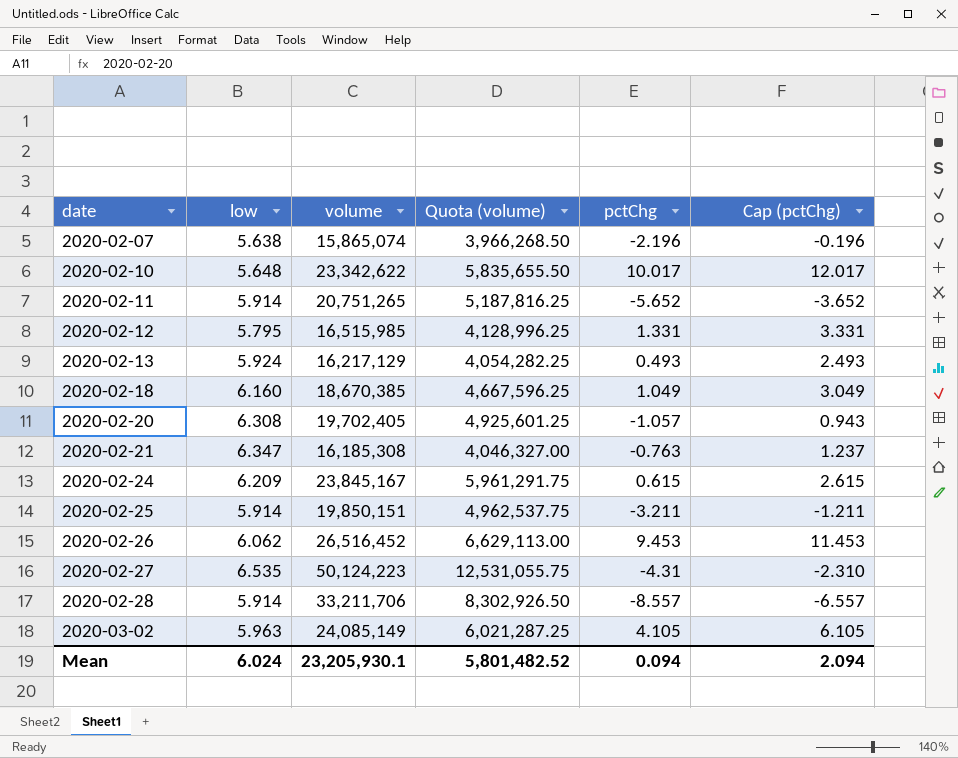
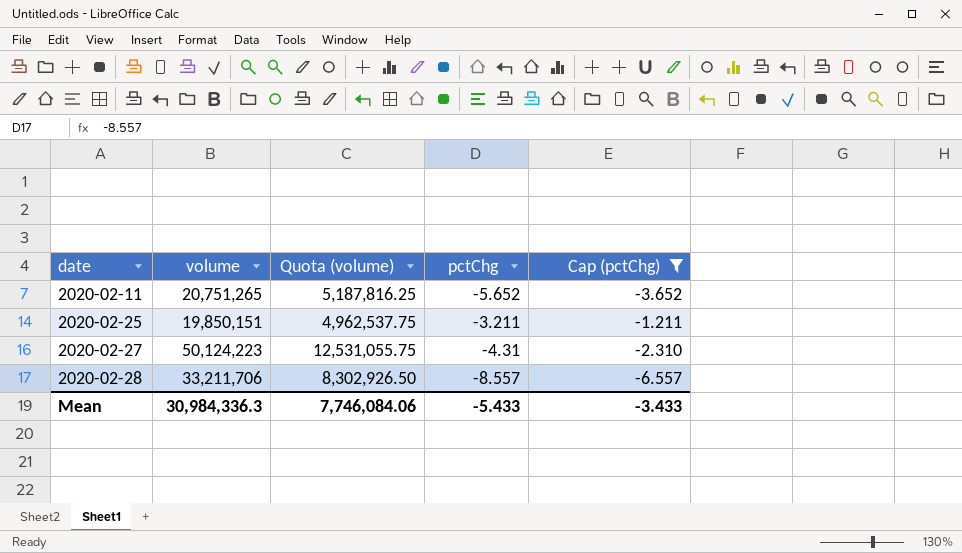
filter: none -> Cap (pctChg) <= -1.211
column low | position: 2 -> none
Mean | volume: 23,205,930.1 -> 30,984,336.3
Mean | Quota (volume): 5,801,482.52 -> 7,746,084.06
Mean | pctChg: 0.094 -> -5.433
Mean | Cap (pctChg): 2.094 -> -3.433

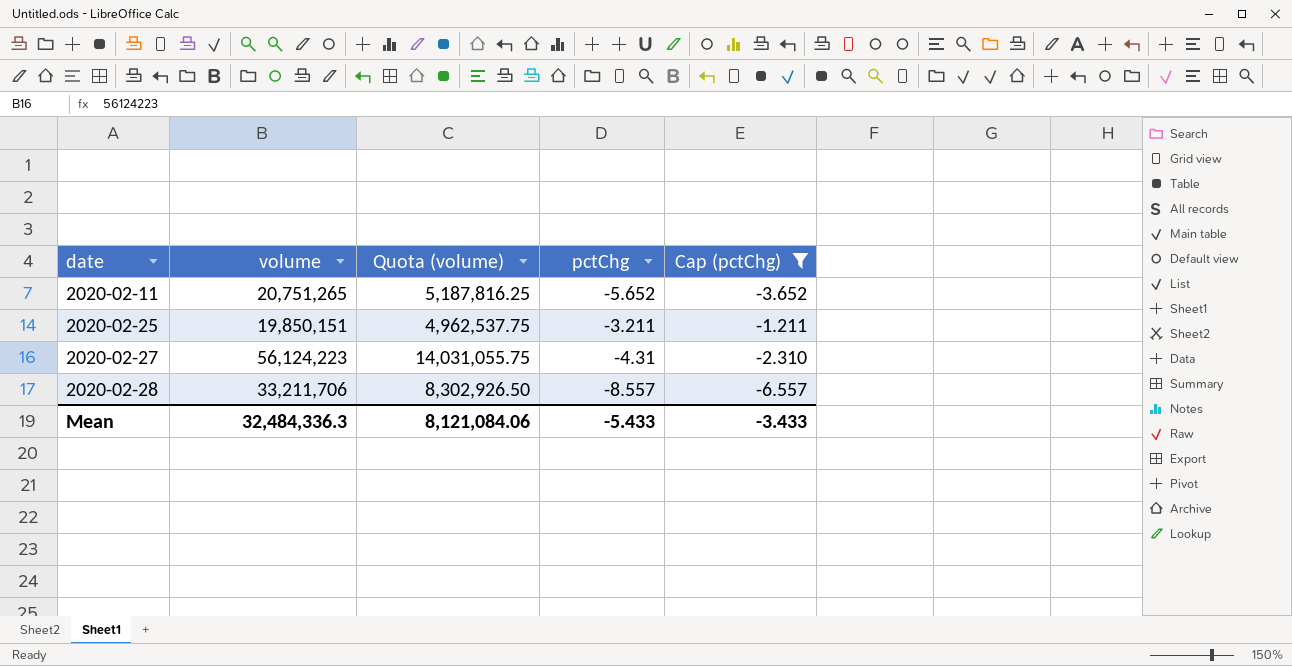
2020-02-27 | volume: 50,124,223 -> 56,124,223
2020-02-27 | Quota (volume): 12,531,055.75 -> 14,031,055.75
Mean | volume: 30,984,336.3 -> 32,484,336.3
Mean | Quota (volume): 7,746,084.06 -> 8,121,084.06

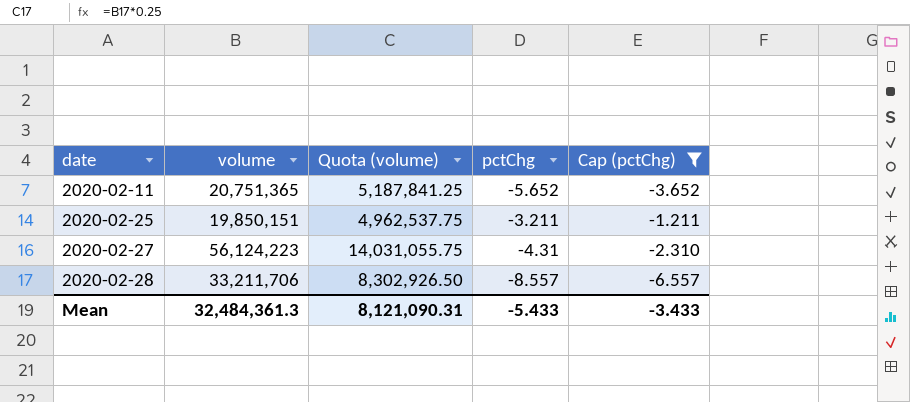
2020-02-11 | volume: 20,751,265 -> 20,751,365
2020-02-11 | Quota (volume): 5,187,816.25 -> 5,187,841.25
Mean | volume: 32,484,336.3 -> 32,484,361.3
Mean | Quota (volume): 8,121,084.06 -> 8,121,090.31

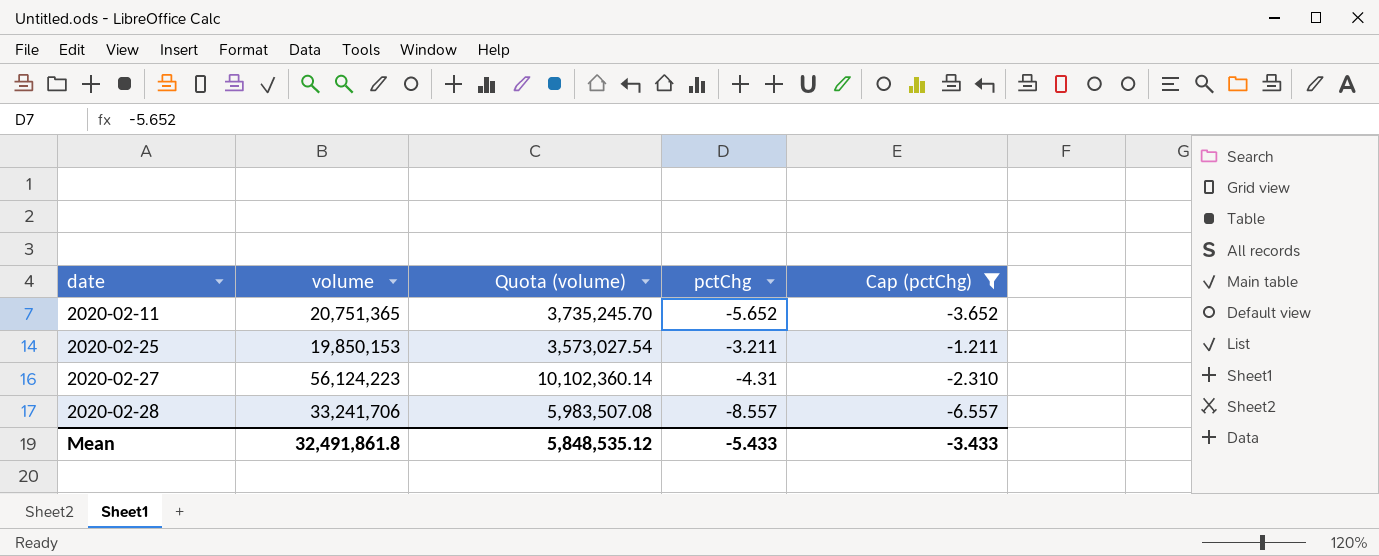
column Quota (volume) | formula: [volume] * 0.25 -> [volume] * 0.18
2020-02-25 | volume: 19,850,151 -> 19,850,153
2020-02-28 | volume: 33,211,706 -> 33,241,706
Mean | volume: 32,484,361.3 -> 32,491,861.8
Mean | Quota (volume): 8,121,090.31 -> 5,848,535.12

